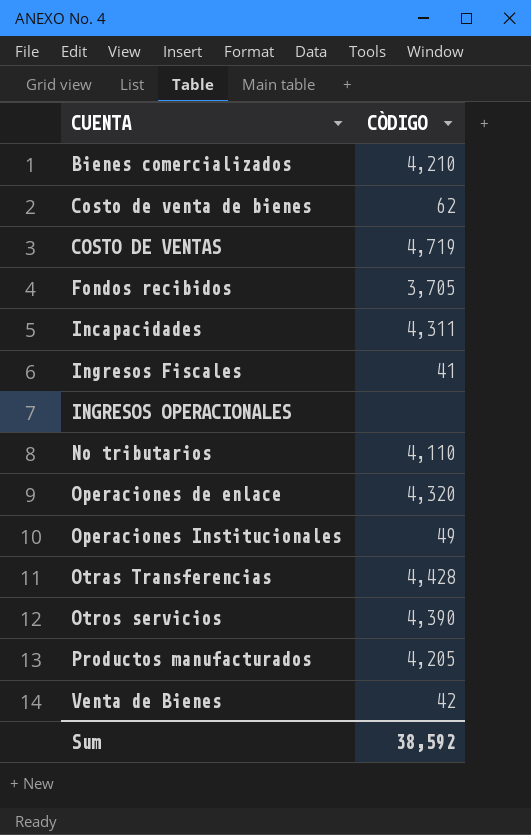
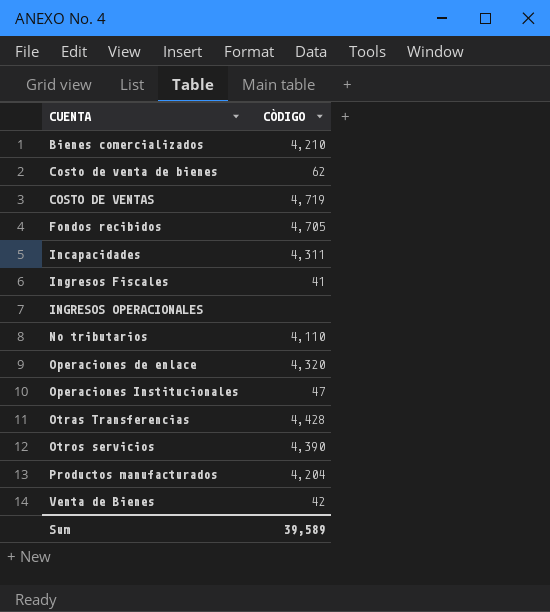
Fondos recibidos | CÒDIGO: 3,705 -> 4,705
Operaciones Institucionales | CÒDIGO: 49 -> 47
Productos manufacturados | CÒDIGO: 4,205 -> 4,204
Sum | CÒDIGO: 38,592 -> 39,589

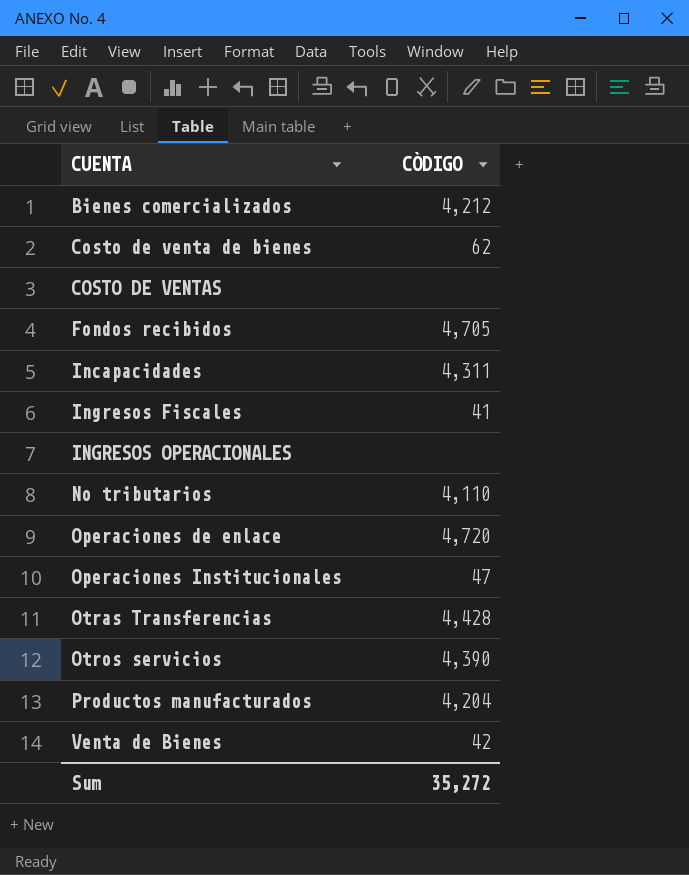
Bienes comercializados | CÒDIGO: 4,210 -> 4,212
COSTO DE VENTAS | CÒDIGO: 4,719 -> none
Operaciones de enlace | CÒDIGO: 4,320 -> 4,720
Sum | CÒDIGO: 39,589 -> 35,272

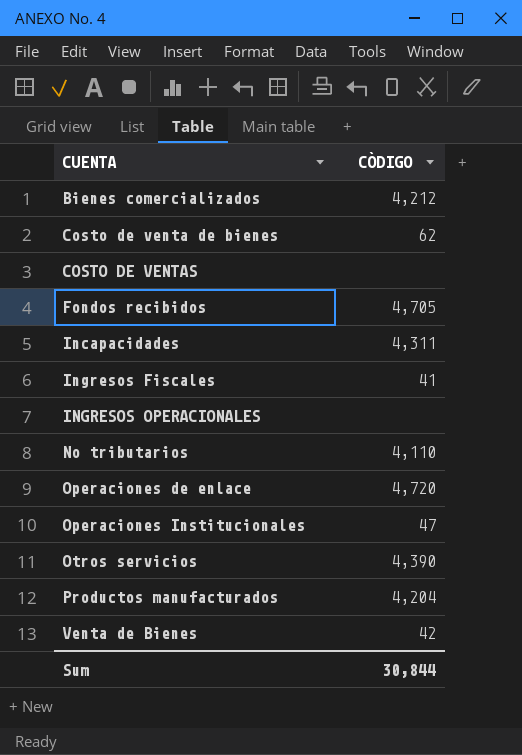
row Otras Transferencias: 4,428 -> none
Sum | CÒDIGO: 35,272 -> 30,844

